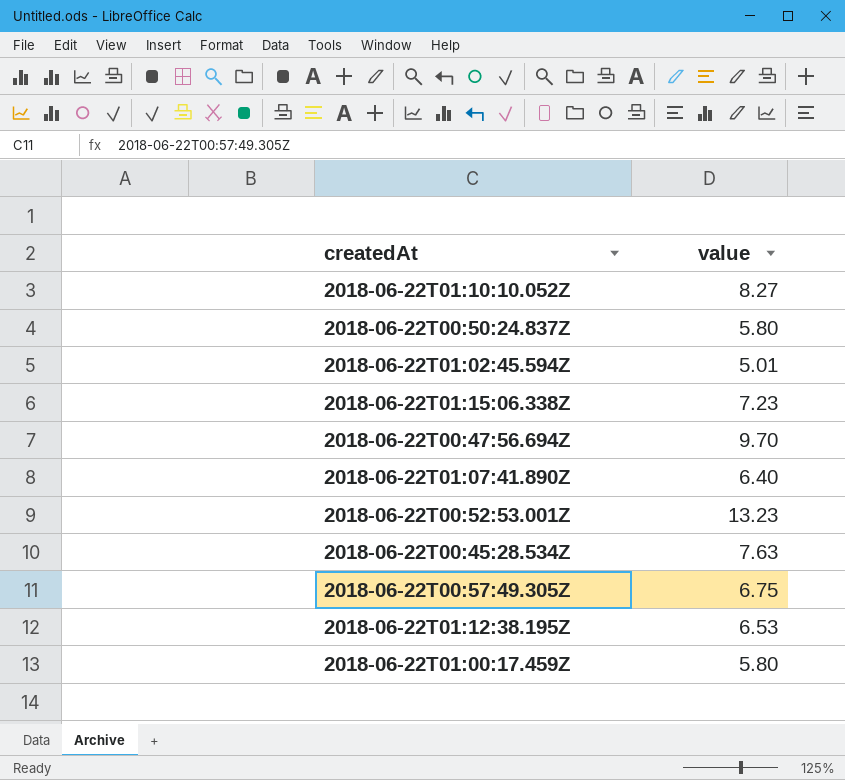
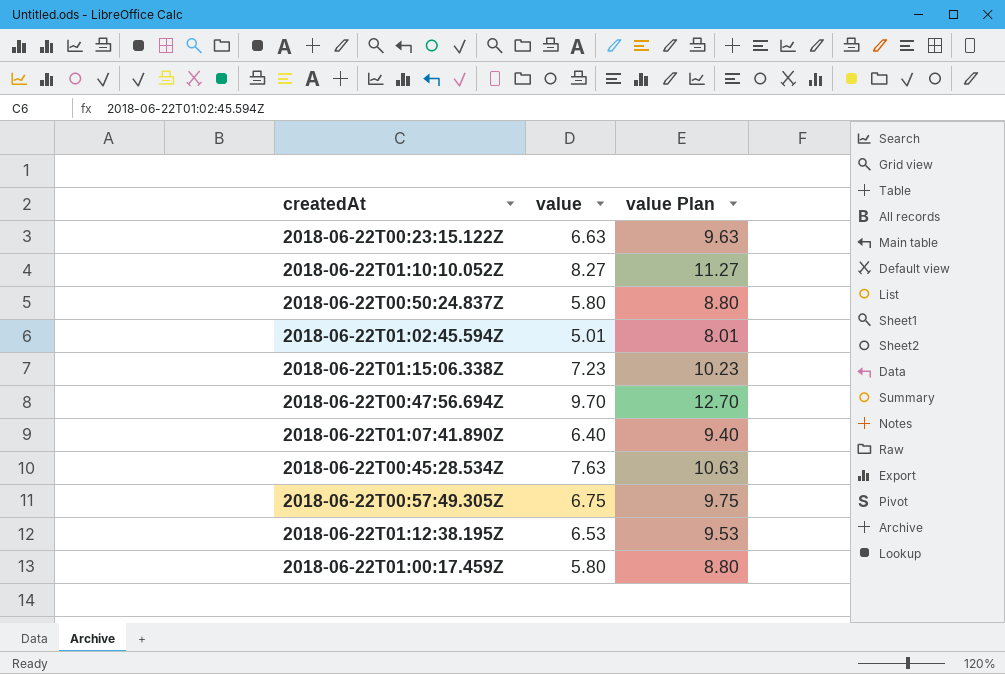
column value Plan | formula: none -> [value] + 3
row 2018-06-22T00:52:53.001Z: 13.23 -> none
row 2018-06-22T00:23:15.122Z: none -> 6.63 | 9.63

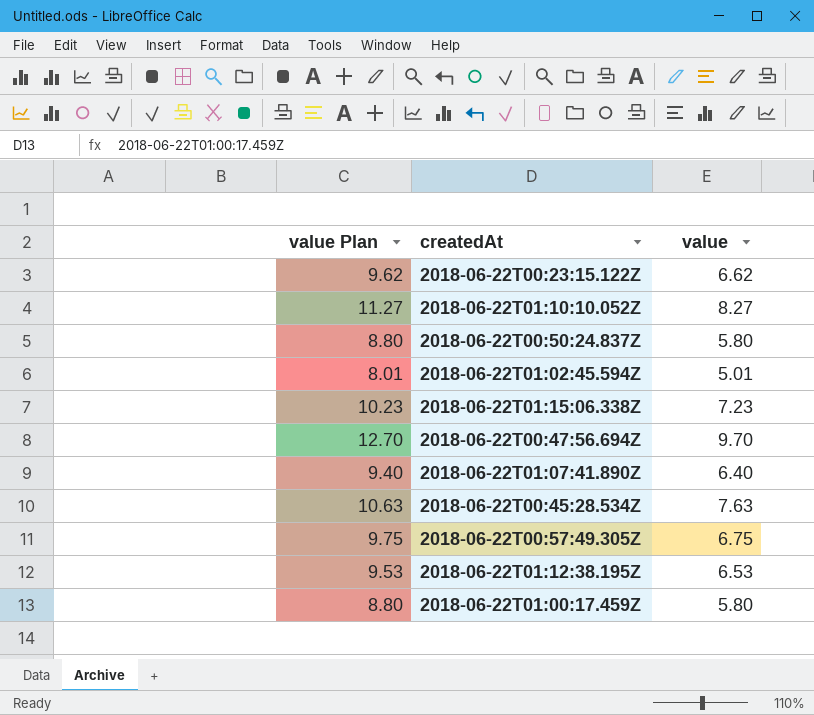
column value Plan | position: 3 -> 1
2018-06-22T00:23:15.122Z | value Plan: 9.63 -> 9.62
2018-06-22T00:23:15.122Z | value: 6.63 -> 6.62

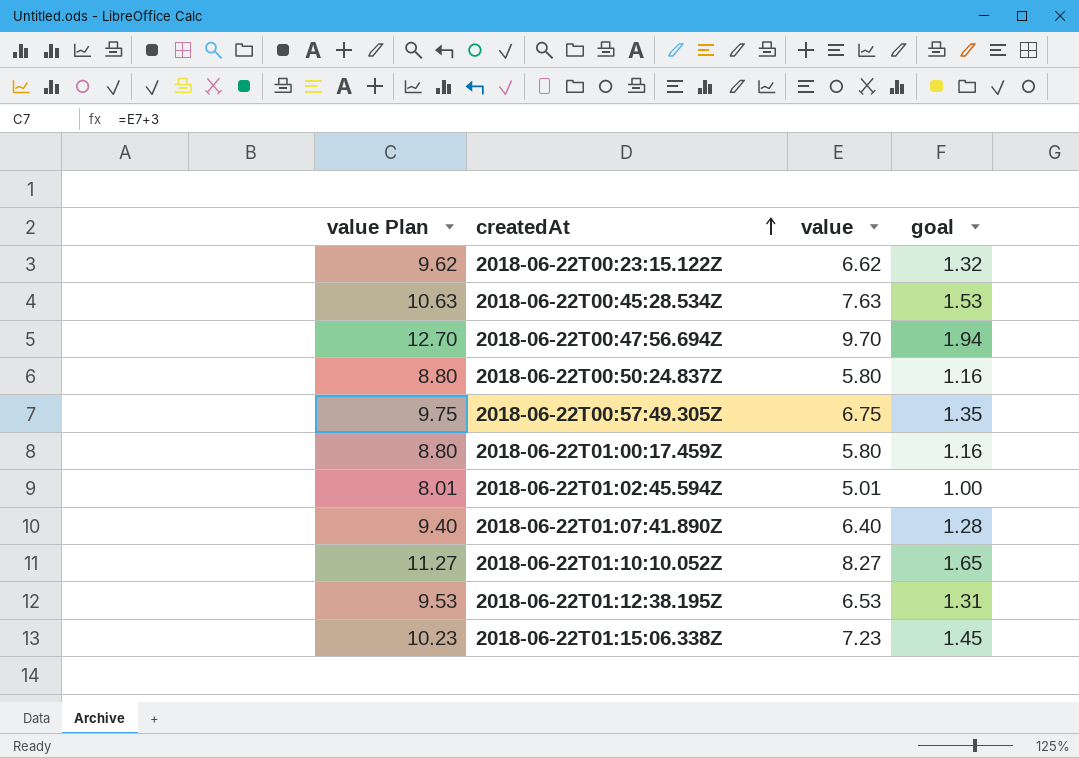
row order: none -> createdAt ascending
column goal | formula: none -> [value] * 0.2

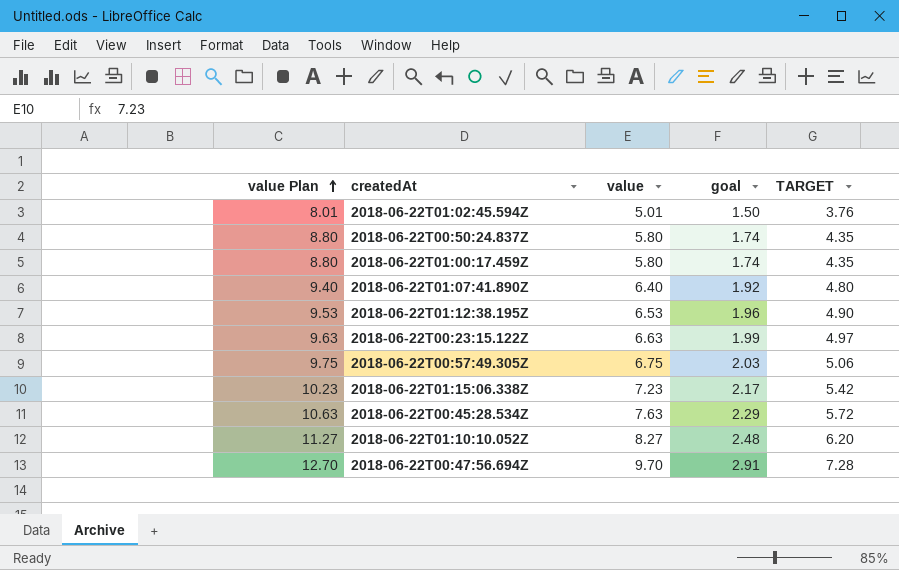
row order: createdAt ascending -> value Plan ascending
column goal | formula: [value] * 0.2 -> [value] * 0.3
column TARGET | formula: none -> [value] * 0.75
2018-06-22T00:23:15.122Z | value Plan: 9.62 -> 9.63
2018-06-22T00:23:15.122Z | value: 6.62 -> 6.63

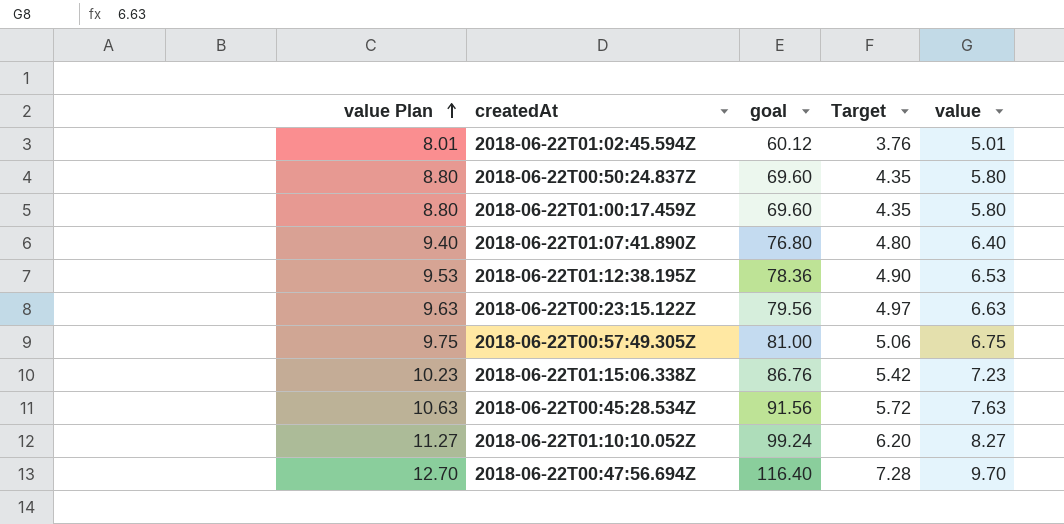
column goal | formula: [value] * 0.3 -> [value] * 12
column name: TARGET -> Target
column value | position: 3 -> 5

